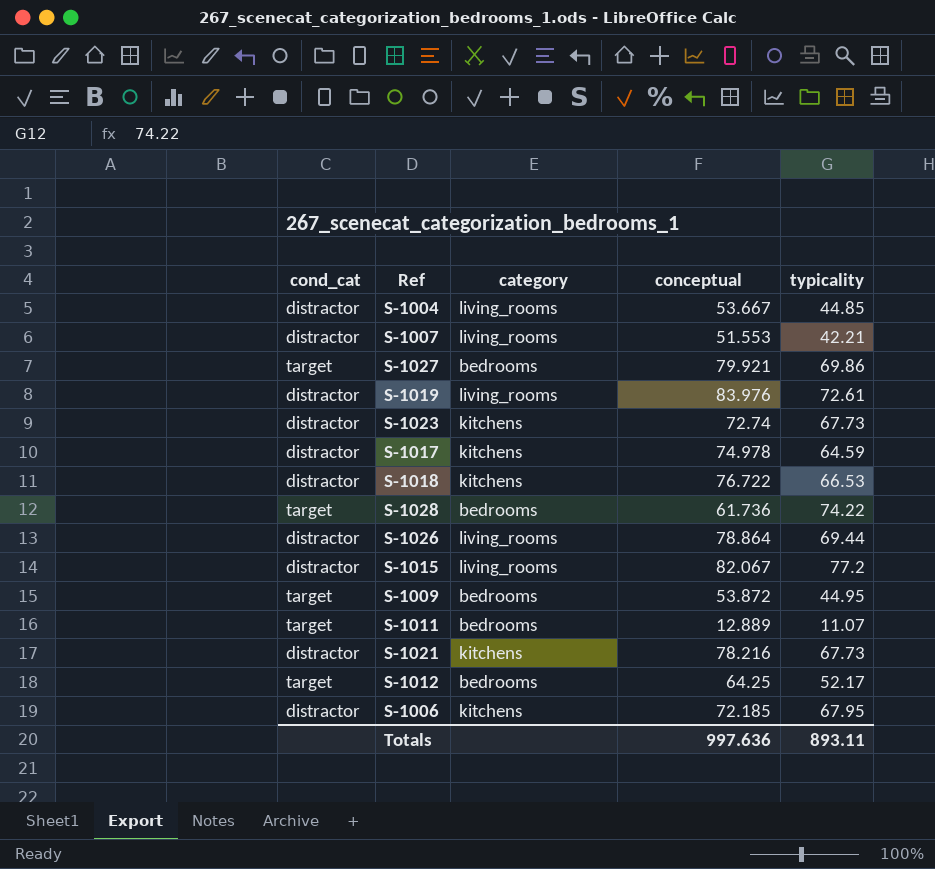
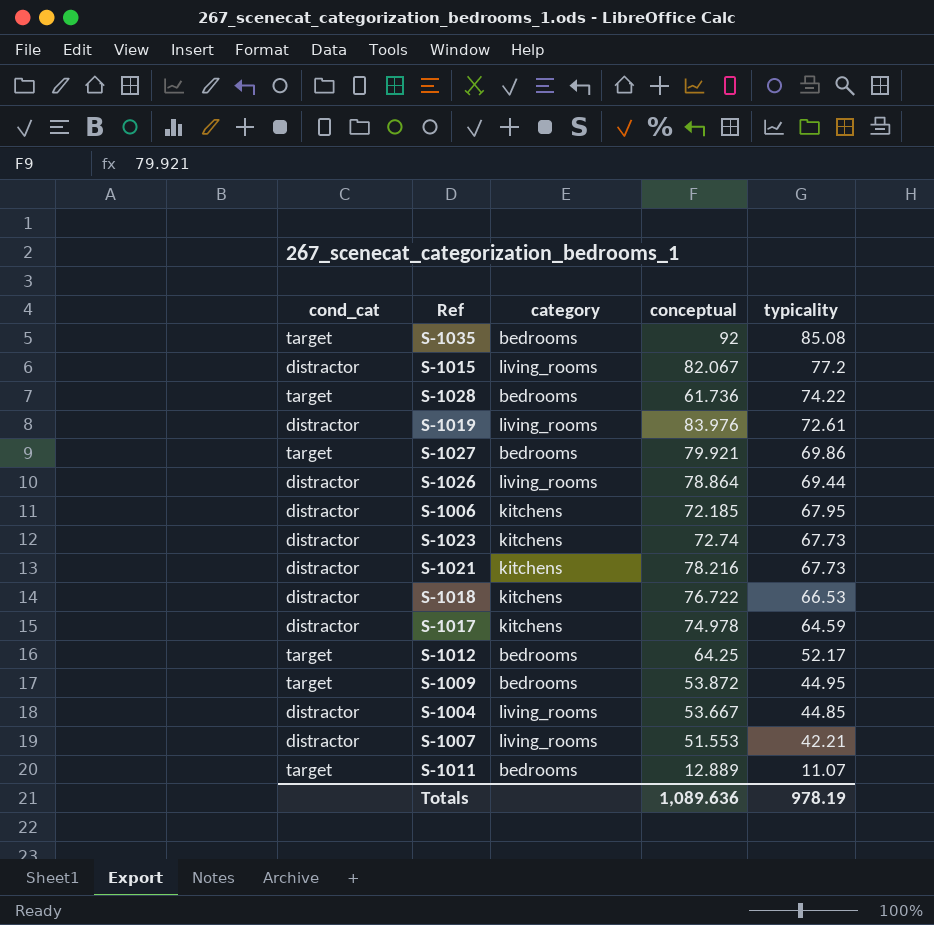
row order: none -> typicality descending
row S-1035: none -> target | bedrooms | 92 | 85.08
Totals | conceptual: 997.636 -> 1,089.636
Totals | typicality: 893.11 -> 978.19

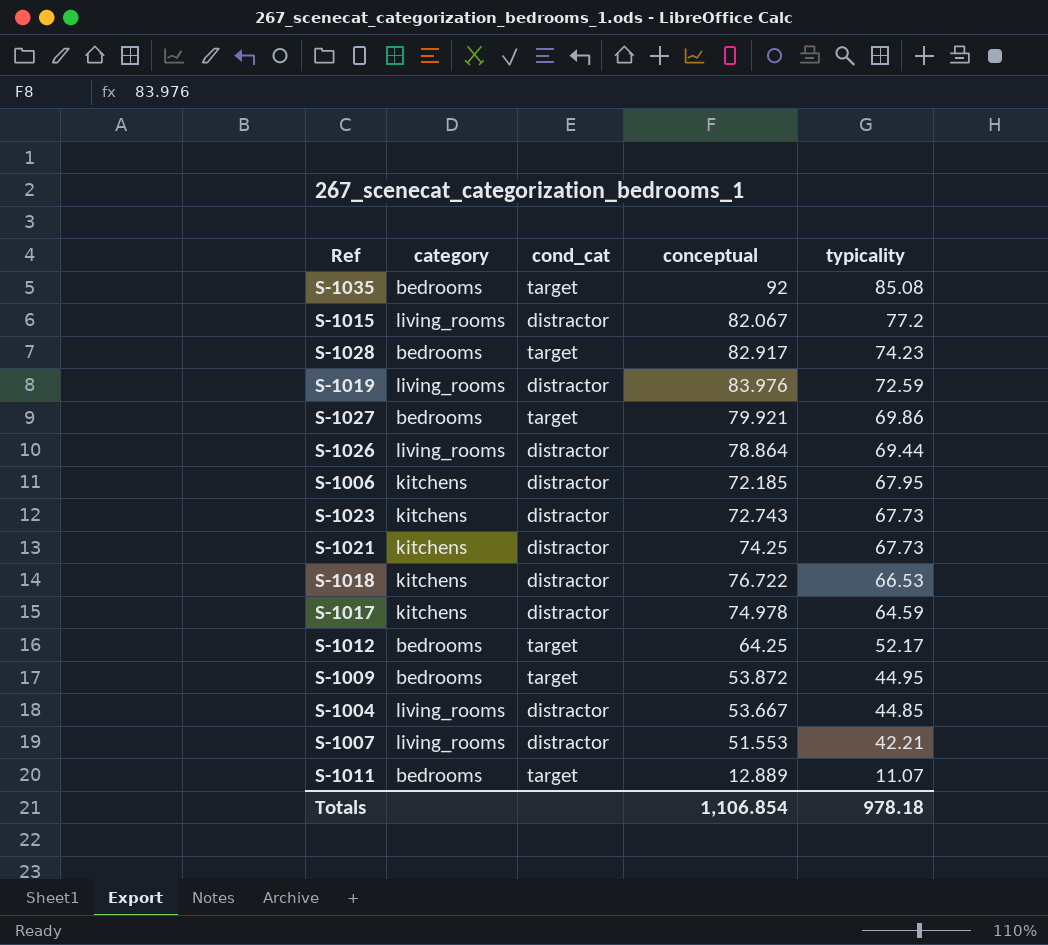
column cond_cat | position: 1 -> 3
S-1028 | conceptual: 61.736 -> 82.917
S-1028 | typicality: 74.22 -> 74.23
S-1019 | typicality: 72.61 -> 72.59
S-1023 | conceptual: 72.74 -> 72.743
S-1021 | conceptual: 78.216 -> 74.25
Totals | conceptual: 1,089.636 -> 1,106.854
Totals | typicality: 978.19 -> 978.18

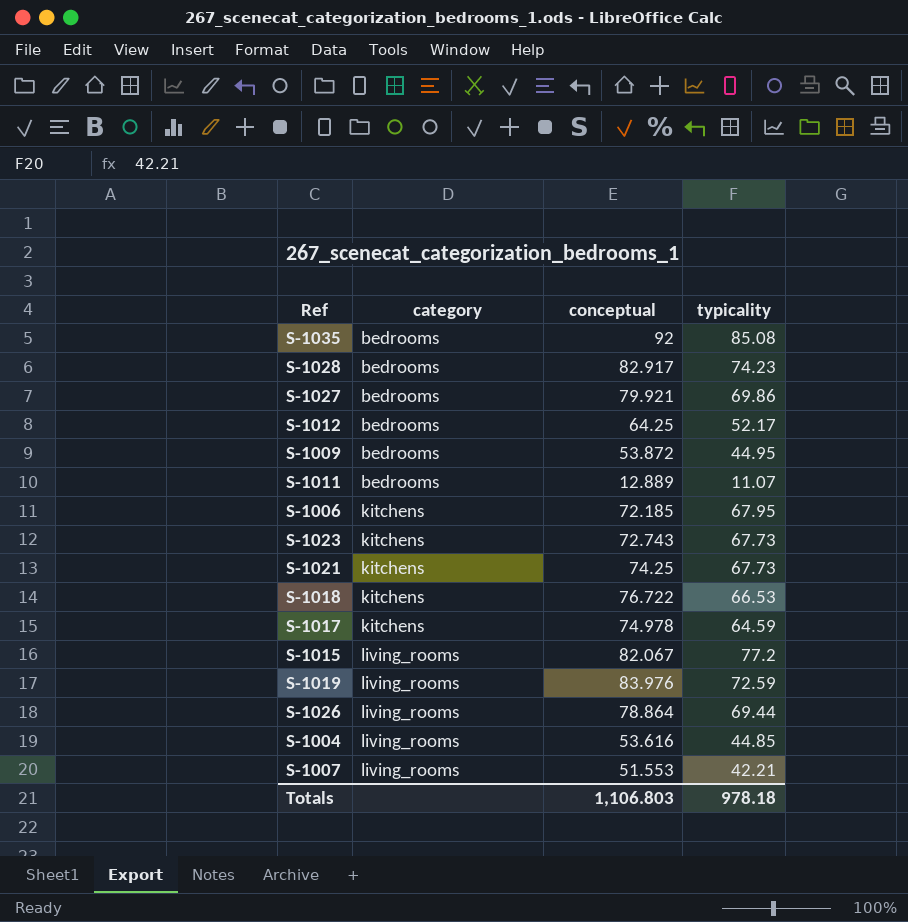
row order: typicality descending -> category ascending
column cond_cat | position: 3 -> none
S-1004 | conceptual: 53.667 -> 53.616
Totals | conceptual: 1,106.854 -> 1,106.803

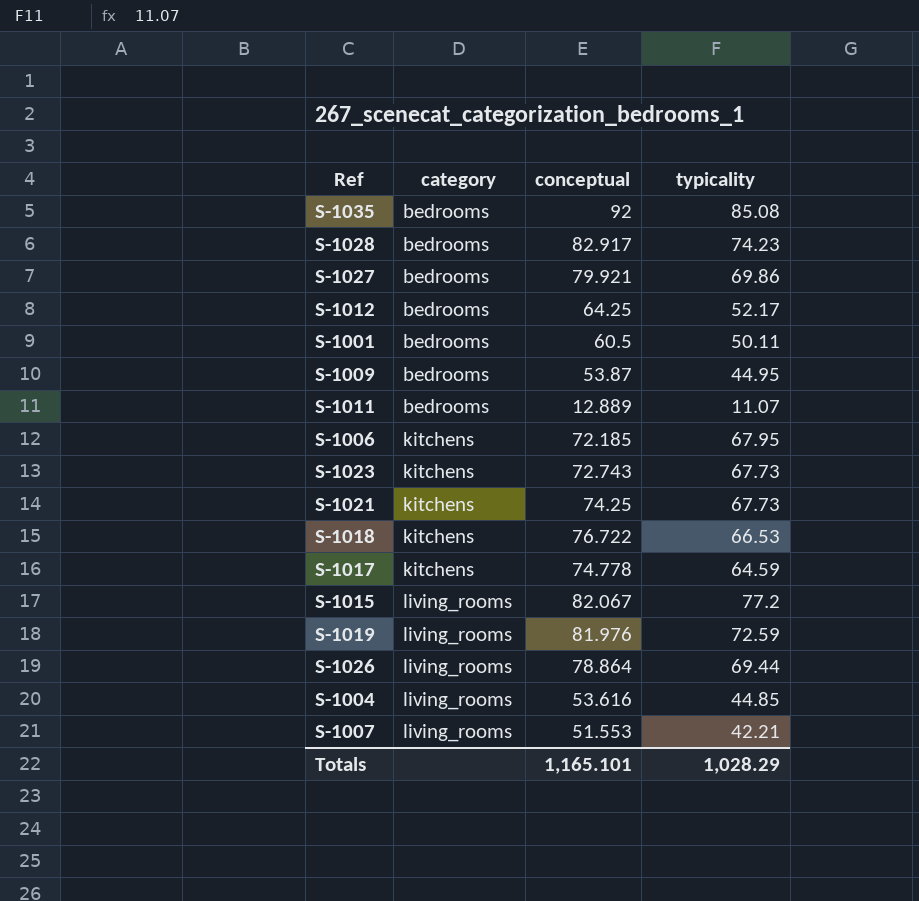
row S-1001: none -> bedrooms | 60.5 | 50.11
S-1009 | conceptual: 53.872 -> 53.87
S-1017 | conceptual: 74.978 -> 74.778
S-1019 | conceptual: 83.976 -> 81.976
Totals | conceptual: 1,106.803 -> 1,165.101
Totals | typicality: 978.18 -> 1,028.29

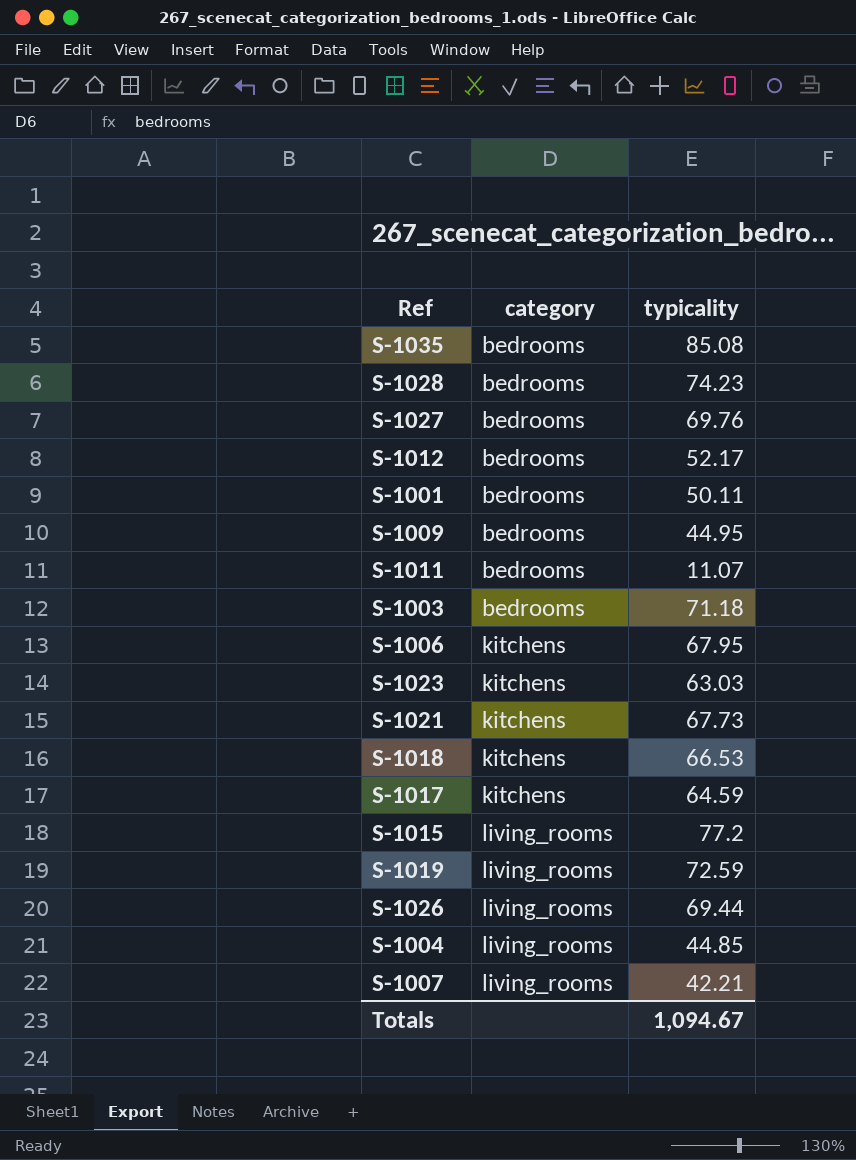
column conceptual | position: 3 -> none
S-1027 | typicality: 69.86 -> 69.76
row S-1003: none -> bedrooms | 71.18
S-1023 | typicality: 67.73 -> 63.03
Totals | typicality: 1,028.29 -> 1,094.67

